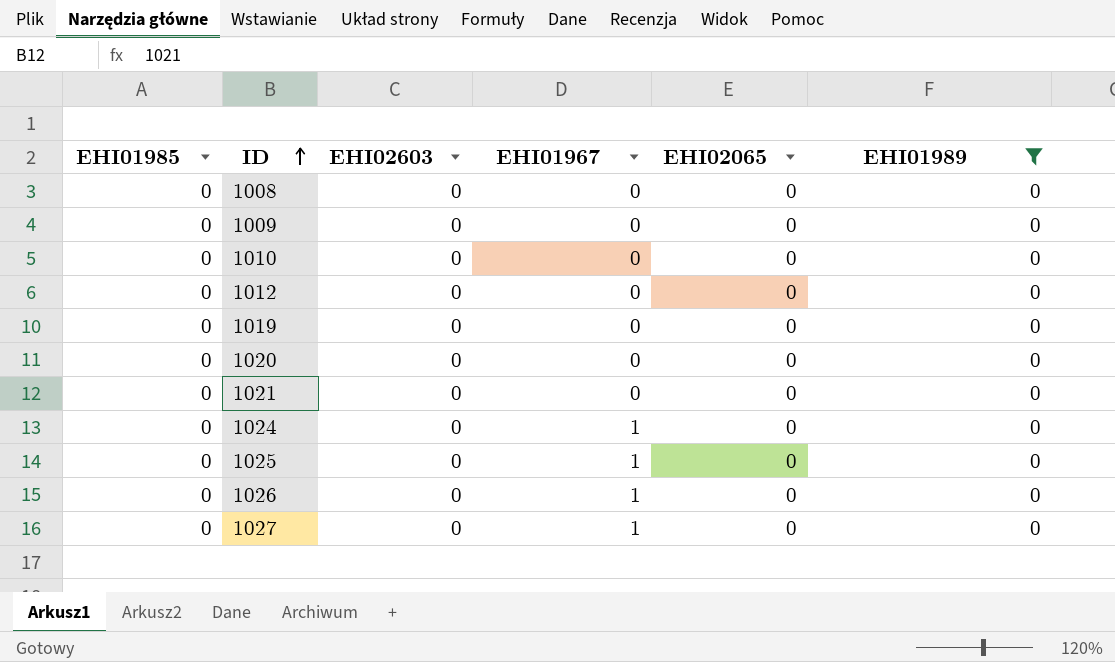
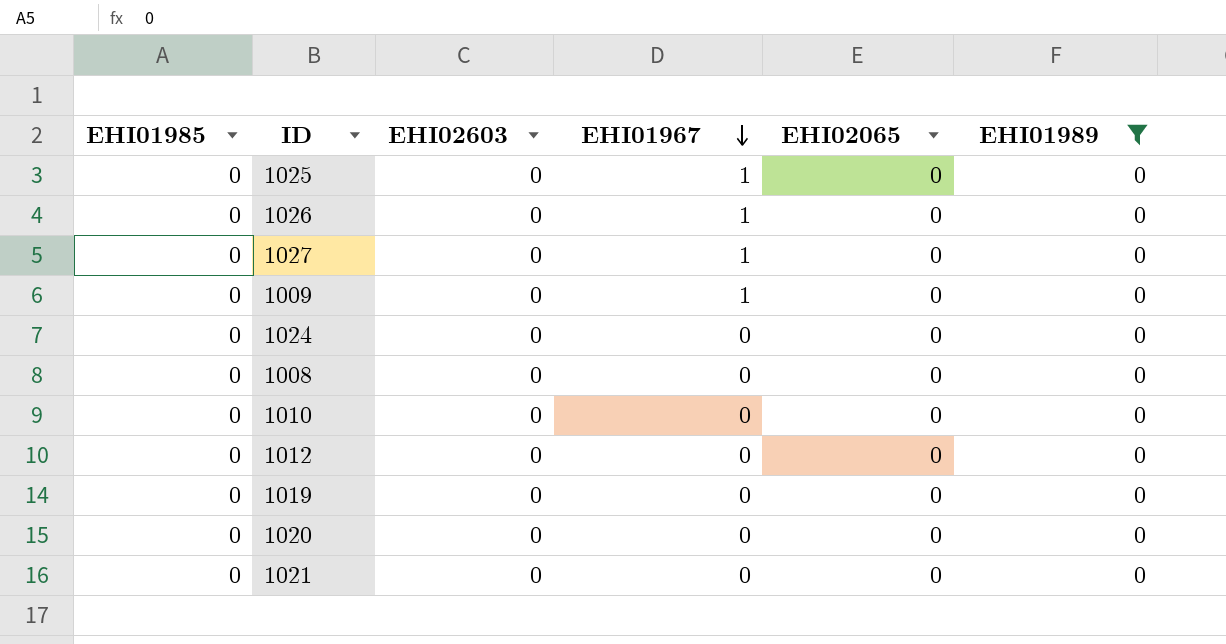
row order: ID ascending -> EHI01967 descending
1009 | EHI01967: 0 -> 1
1024 | EHI01967: 1 -> 0

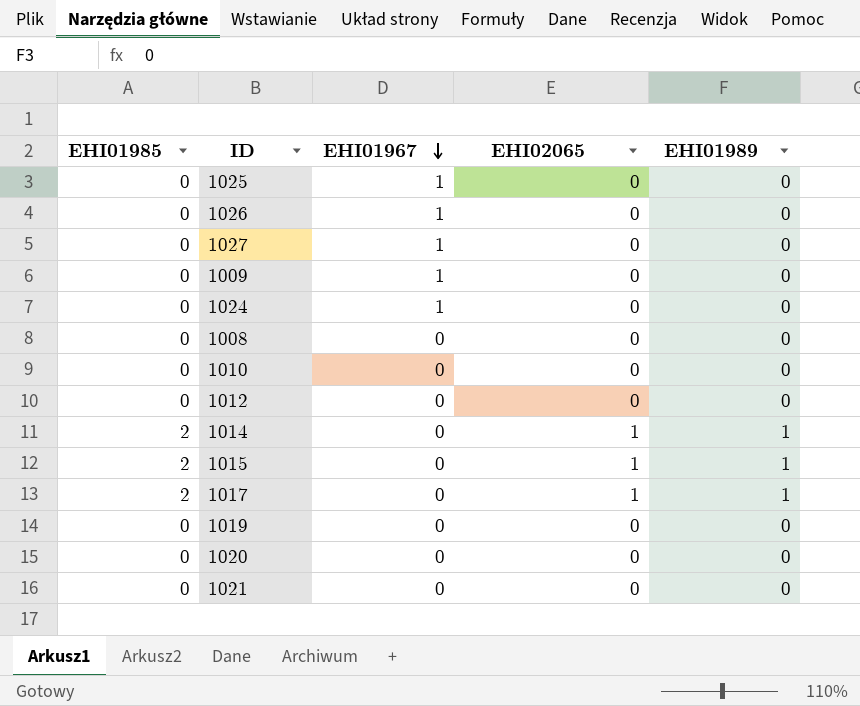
filter: EHI01989 = 0 -> none
column EHI02603 | position: 3 -> none
1024 | EHI01967: 0 -> 1

